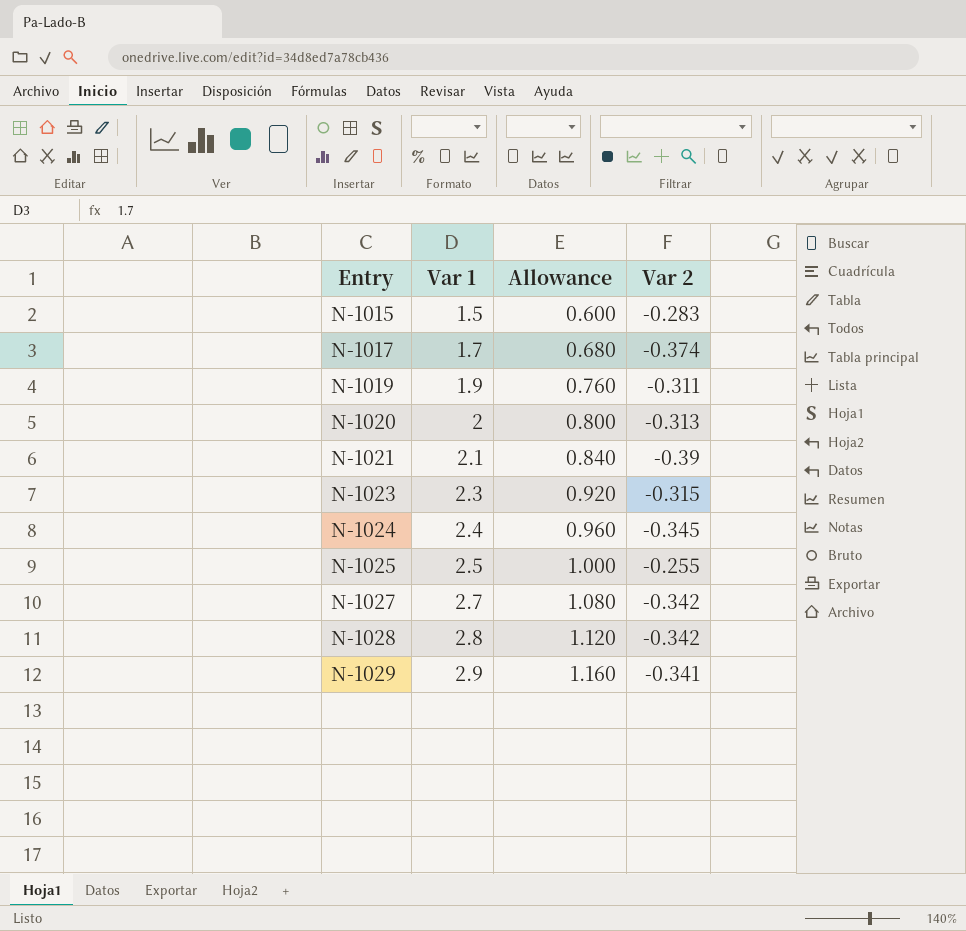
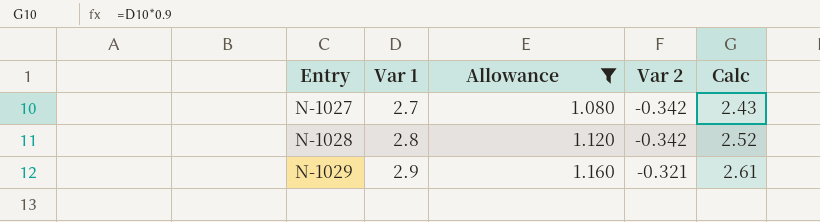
filter: none -> Allowance >= 1.080
column Calc | formula: none -> [Var 1] * 0.9
N-1029 | Var 2: -0.341 -> -0.321

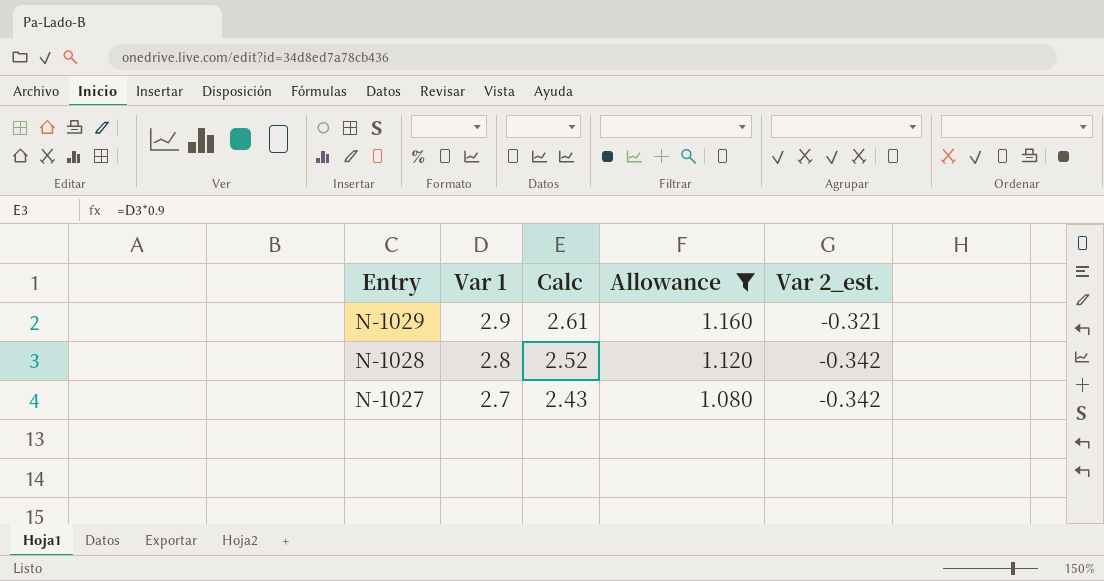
row order: Entry ascending -> Entry descending
column Calc | position: 5 -> 3
column name: Var 2 -> Var 2_est.

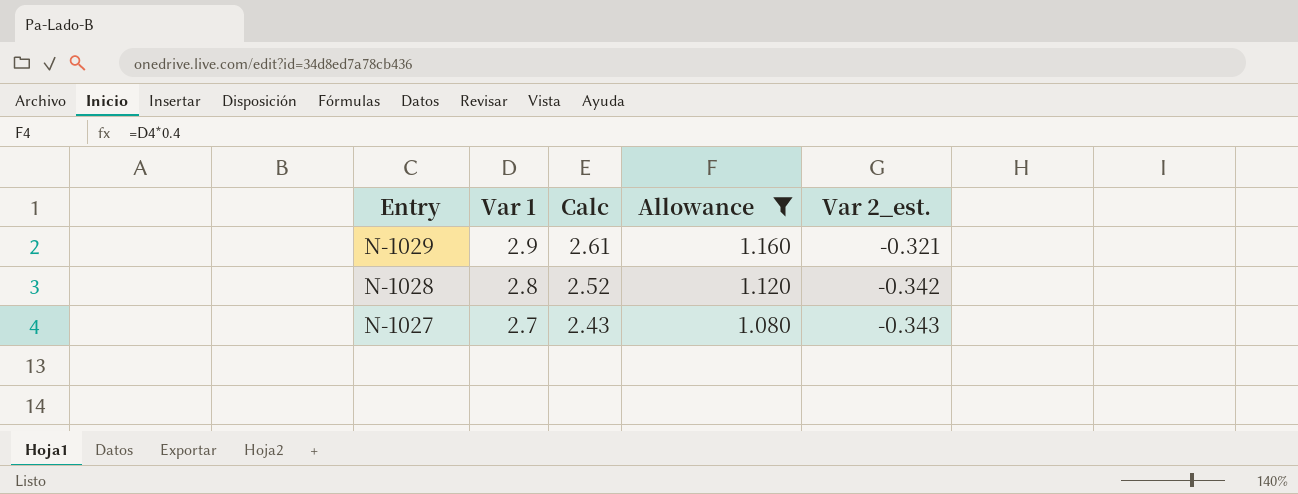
N-1027 | Var 2_est.: -0.342 -> -0.343

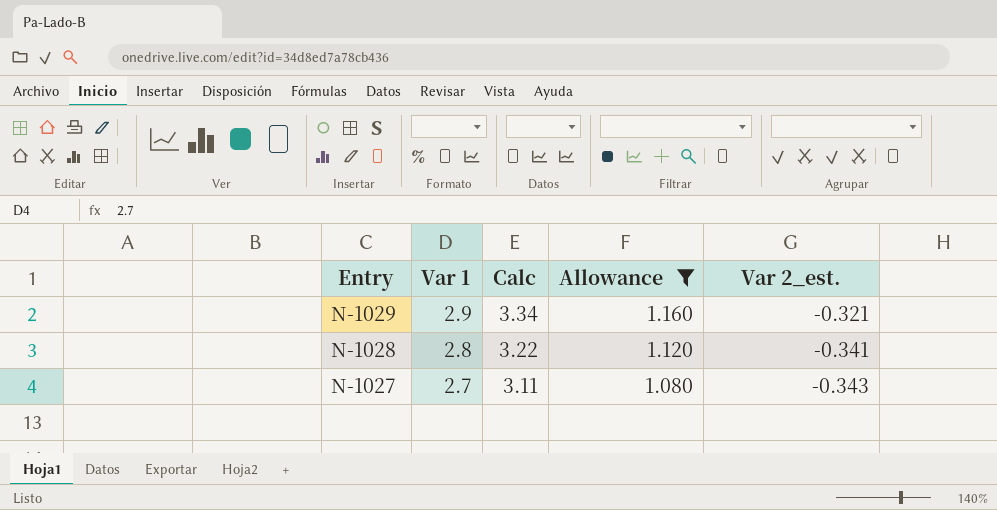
column Calc | formula: [Var 1] * 0.9 -> [Var 1] * 1.15
N-1028 | Var 2_est.: -0.342 -> -0.341

